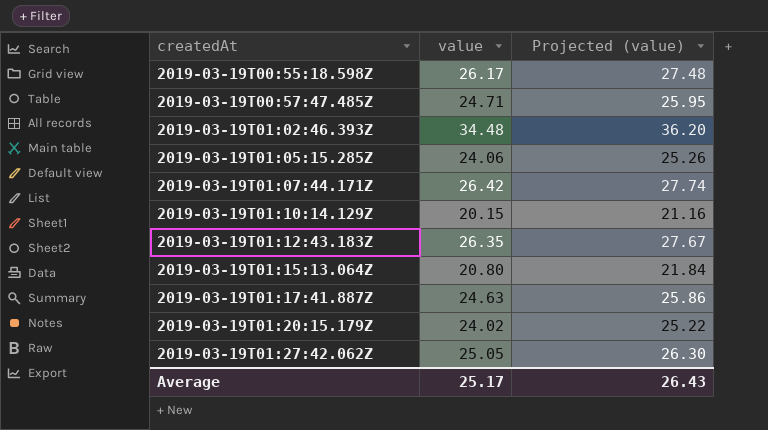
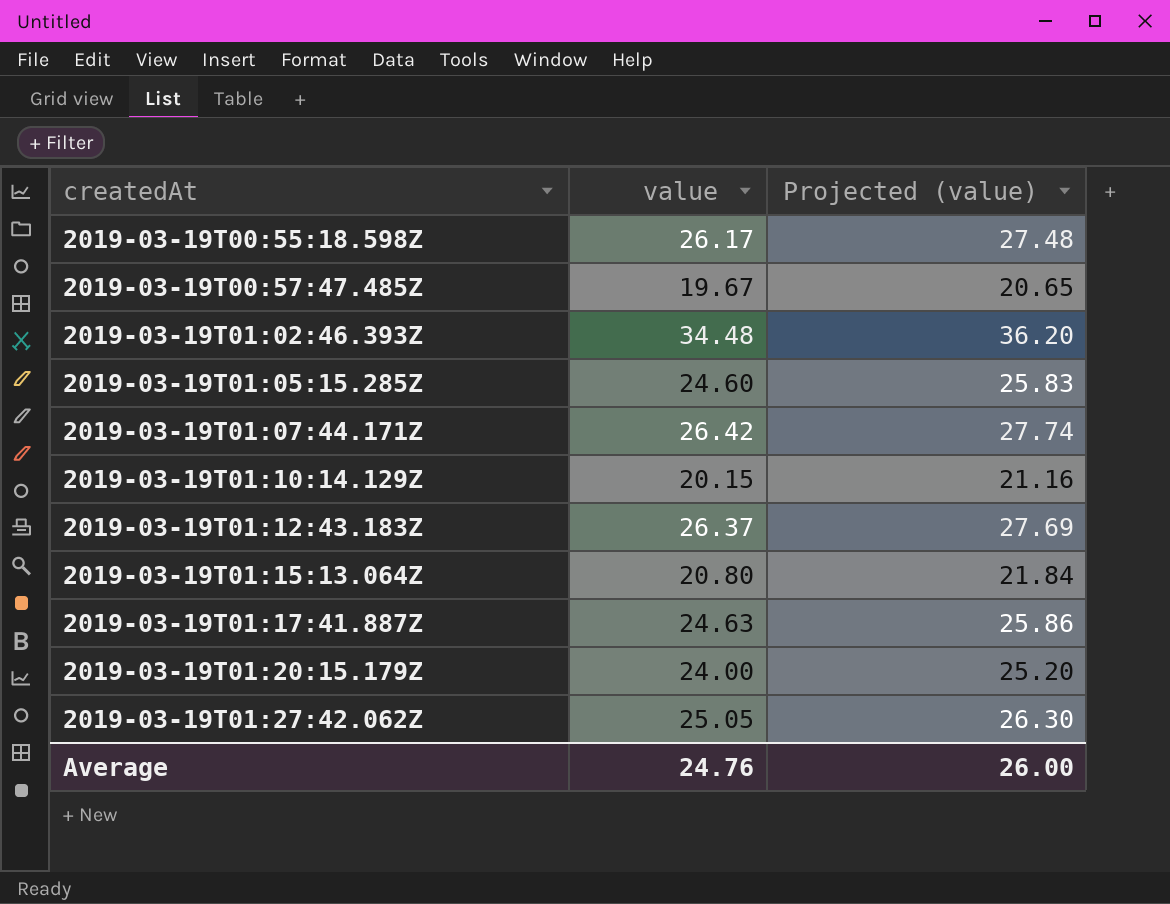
2019-03-19T00:57:47.485Z | value: 24.71 -> 19.67
2019-03-19T00:57:47.485Z | Projected (value): 25.95 -> 20.65
2019-03-19T01:05:15.285Z | value: 24.06 -> 24.60
2019-03-19T01:05:15.285Z | Projected (value): 25.26 -> 25.83
2019-03-19T01:12:43.183Z | value: 26.35 -> 26.37
2019-03-19T01:12:43.183Z | Projected (value): 27.67 -> 27.69
2019-03-19T01:20:15.179Z | value: 24.02 -> 24.00
2019-03-19T01:20:15.179Z | Projected (value): 25.22 -> 25.20
Average | value: 25.17 -> 24.76
Average | Projected (value): 26.43 -> 26.00

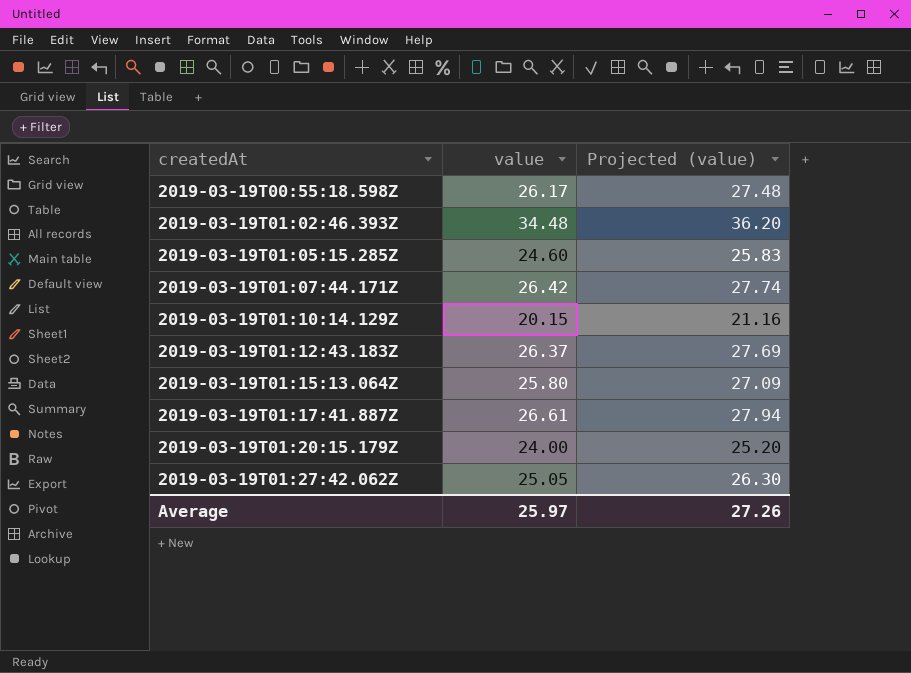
row 2019-03-19T00:57:47.485Z: 19.67 | 20.65 -> none
2019-03-19T01:15:13.064Z | value: 20.80 -> 25.80
2019-03-19T01:15:13.064Z | Projected (value): 21.84 -> 27.09
2019-03-19T01:17:41.887Z | value: 24.63 -> 26.61
2019-03-19T01:17:41.887Z | Projected (value): 25.86 -> 27.94
Average | value: 24.76 -> 25.97
Average | Projected (value): 26.00 -> 27.26

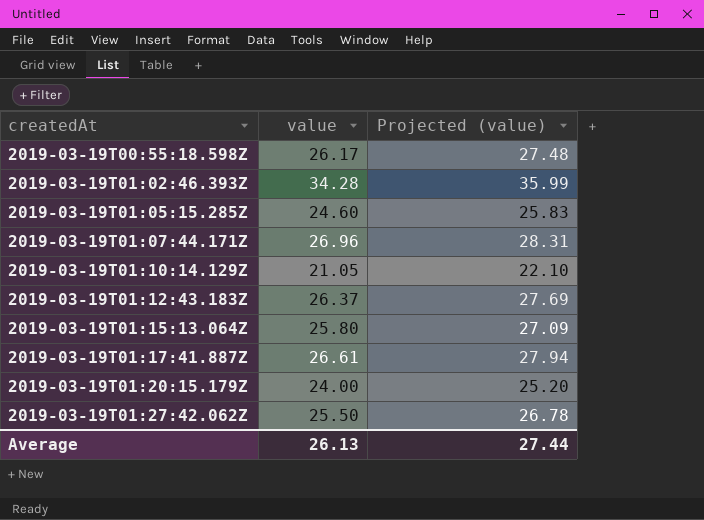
2019-03-19T01:02:46.393Z | value: 34.48 -> 34.28
2019-03-19T01:02:46.393Z | Projected (value): 36.20 -> 35.99
2019-03-19T01:07:44.171Z | value: 26.42 -> 26.96
2019-03-19T01:07:44.171Z | Projected (value): 27.74 -> 28.31
2019-03-19T01:10:14.129Z | value: 20.15 -> 21.05
2019-03-19T01:10:14.129Z | Projected (value): 21.16 -> 22.10
2019-03-19T01:27:42.062Z | value: 25.05 -> 25.50
2019-03-19T01:27:42.062Z | Projected (value): 26.30 -> 26.78
Average | value: 25.97 -> 26.13
Average | Projected (value): 27.26 -> 27.44

